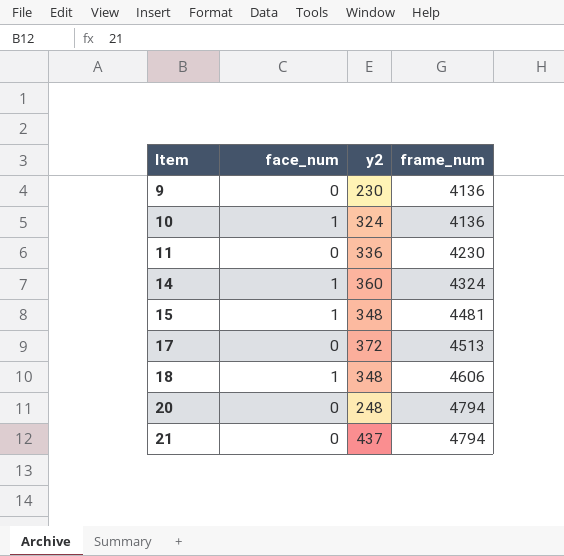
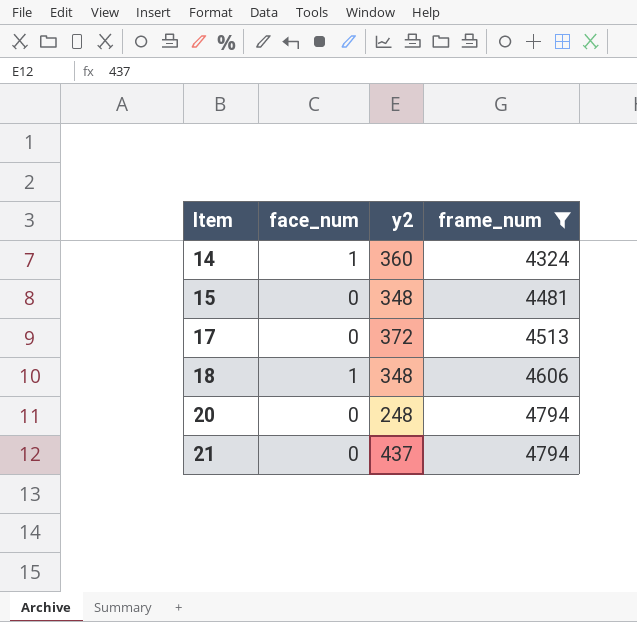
filter: none -> frame_num >= 4324
15 | face_num: 1 -> 0

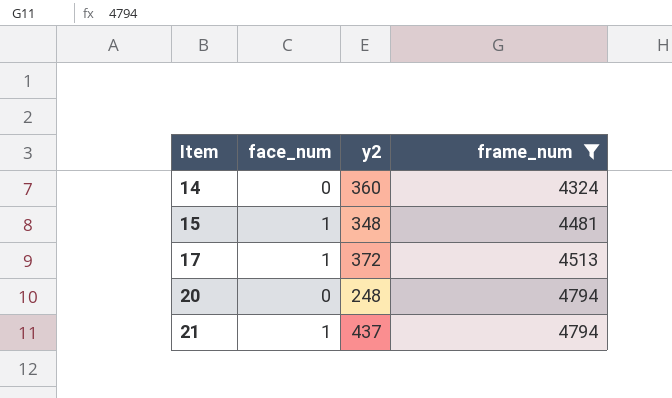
row 18: 1 | 348 | 4606 -> none
14 | face_num: 1 -> 0
15 | face_num: 0 -> 1
17 | face_num: 0 -> 1
21 | face_num: 0 -> 1

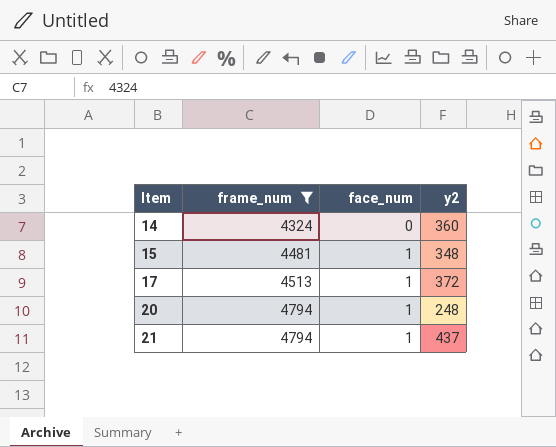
column frame_num | position: 4 -> 2
20 | face_num: 0 -> 1

